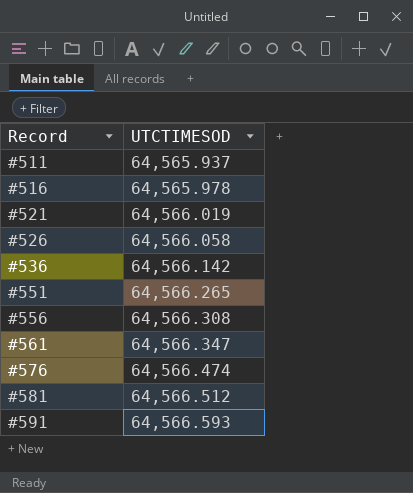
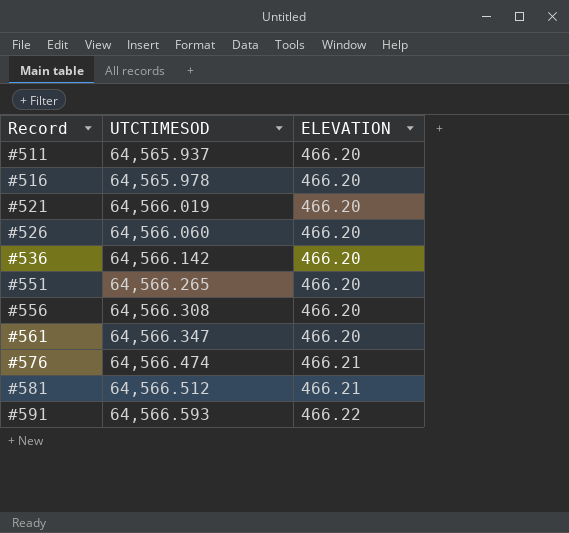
column ELEVATION | position: none -> 3
#526 | UTCTIMESOD: 64,566.058 -> 64,566.060

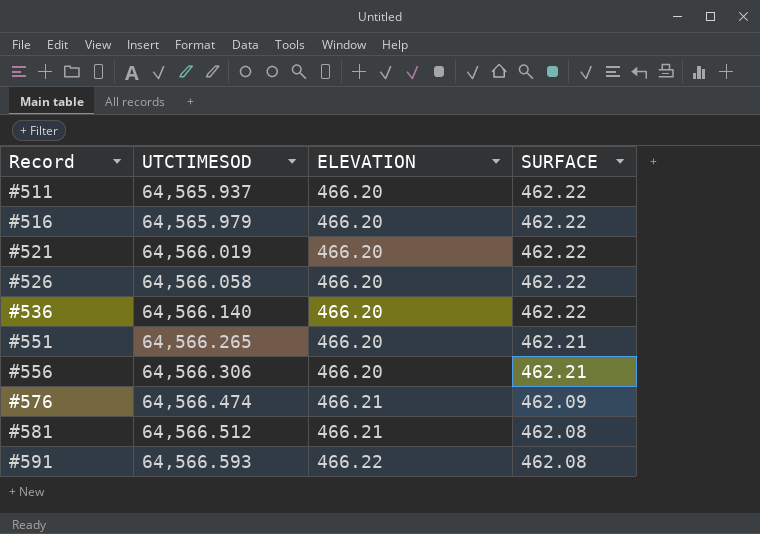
column SURFACE | position: none -> 4
row #561: 64,566.347 | 466.20 -> none
#516 | UTCTIMESOD: 64,565.978 -> 64,565.979
#526 | UTCTIMESOD: 64,566.060 -> 64,566.058
#536 | UTCTIMESOD: 64,566.142 -> 64,566.140
#556 | UTCTIMESOD: 64,566.308 -> 64,566.306

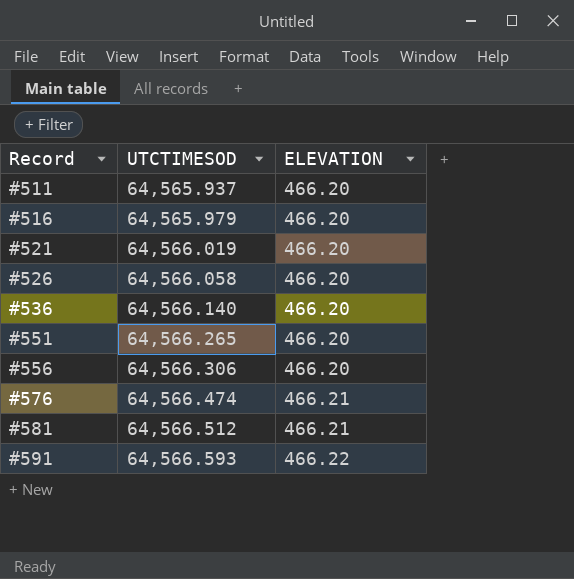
column SURFACE | position: 4 -> none

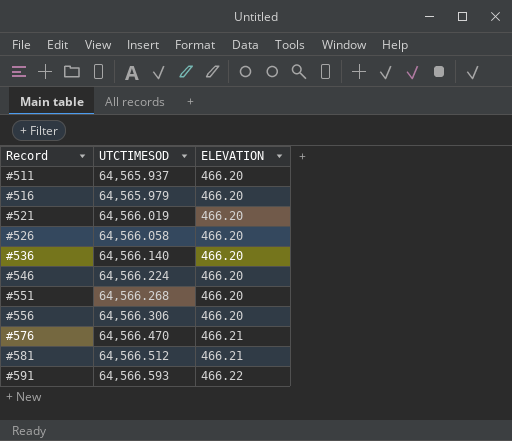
row #546: none -> 64,566.224 | 466.20
#551 | UTCTIMESOD: 64,566.265 -> 64,566.268
#576 | UTCTIMESOD: 64,566.474 -> 64,566.470

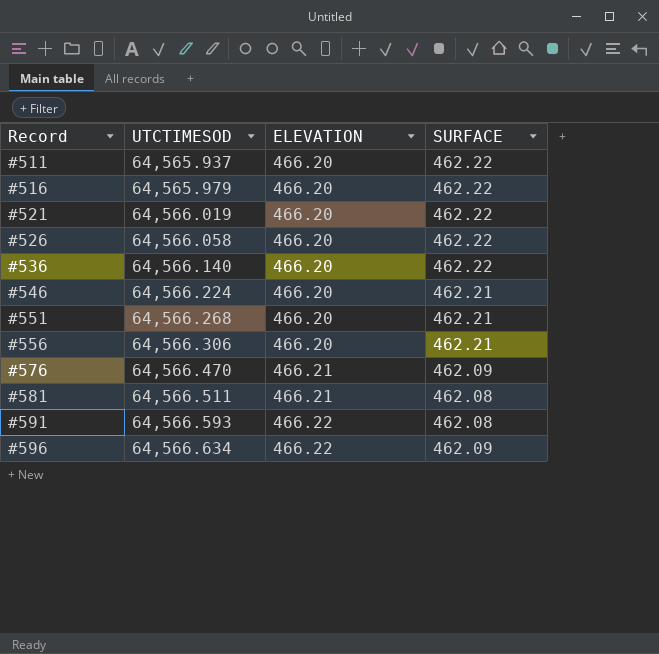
column SURFACE | position: none -> 4
#581 | UTCTIMESOD: 64,566.512 -> 64,566.511
row #596: none -> 64,566.634 | 466.22 | 462.09

